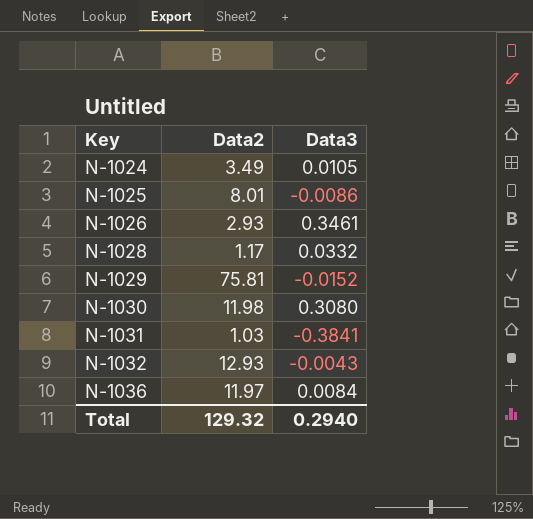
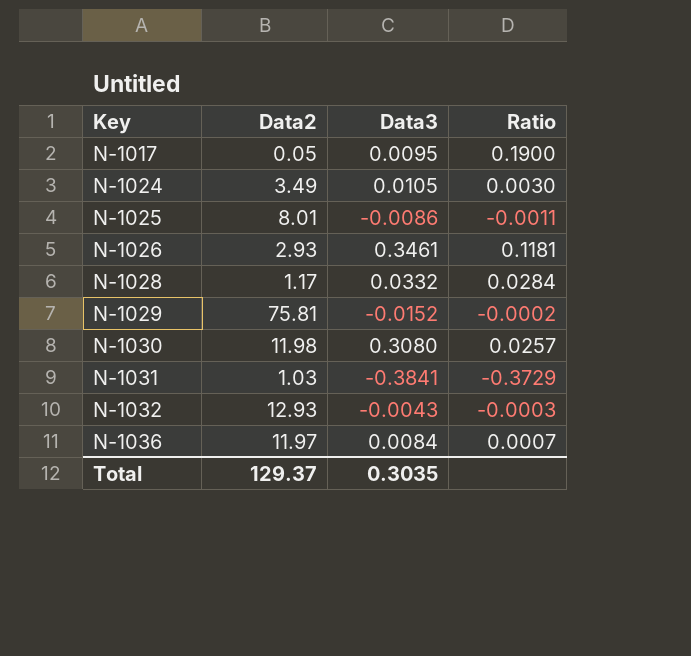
column Ratio | formula: none -> [Data3] / [Data2]
row N-1017: none -> 0.05 | 0.0095 | 0.1900
Total | Data2: 129.32 -> 129.37
Total | Data3: 0.2940 -> 0.3035

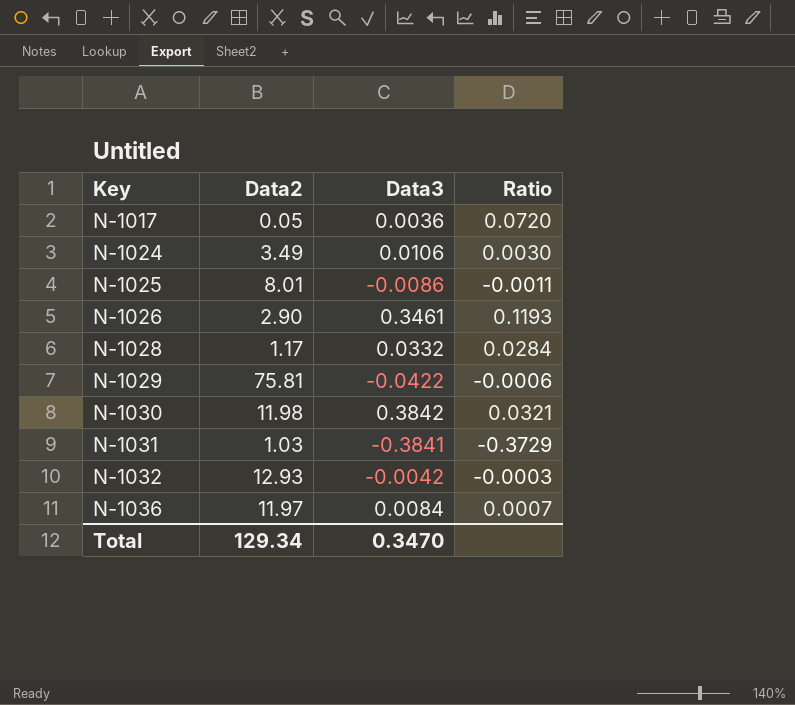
N-1017 | Data3: 0.0095 -> 0.0036
N-1017 | Ratio: 0.1900 -> 0.0720
N-1024 | Data3: 0.0105 -> 0.0106
N-1026 | Data2: 2.93 -> 2.90
N-1026 | Ratio: 0.1181 -> 0.1193
N-1029 | Data3: -0.0152 -> -0.0422
N-1029 | Ratio: -0.0002 -> -0.0006
N-1030 | Data3: 0.3080 -> 0.3842
N-1030 | Ratio: 0.0257 -> 0.0321
N-1032 | Data3: -0.0043 -> -0.0042
Total | Data2: 129.37 -> 129.34
Total | Data3: 0.3035 -> 0.3470

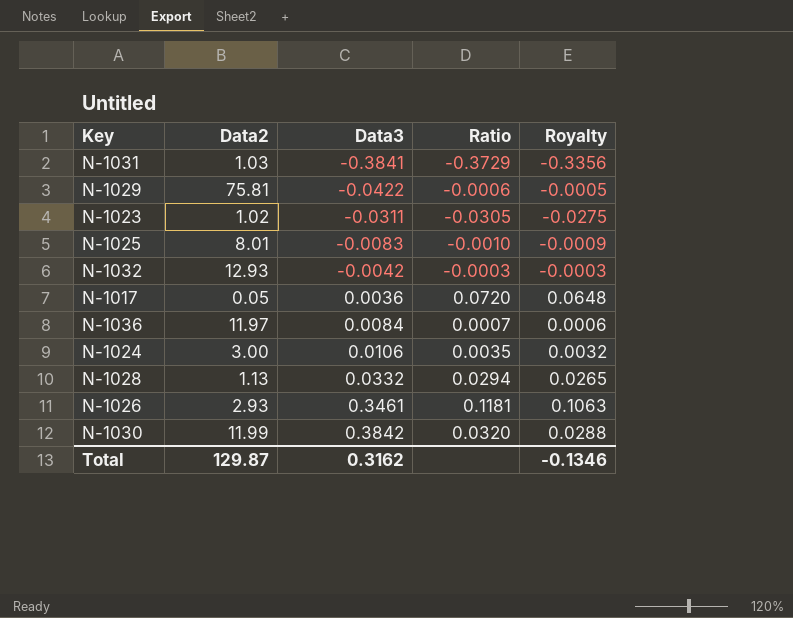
row order: Key ascending -> Data3 ascending
column Royalty | formula: none -> [Ratio] * 0.9
row N-1023: none -> 1.02 | -0.0311 | -0.0305 | -0.0275
N-1025 | Data3: -0.0086 -> -0.0083
N-1025 | Ratio: -0.0011 -> -0.0010
N-1024 | Data2: 3.49 -> 3.00
N-1024 | Ratio: 0.0030 -> 0.0035
N-1028 | Data2: 1.17 -> 1.13
N-1028 | Ratio: 0.0284 -> 0.0294
N-1026 | Data2: 2.90 -> 2.93
N-1026 | Ratio: 0.1193 -> 0.1181
N-1030 | Data2: 11.98 -> 11.99
N-1030 | Ratio: 0.0321 -> 0.0320
Total | Data2: 129.34 -> 129.87
Total | Data3: 0.3470 -> 0.3162

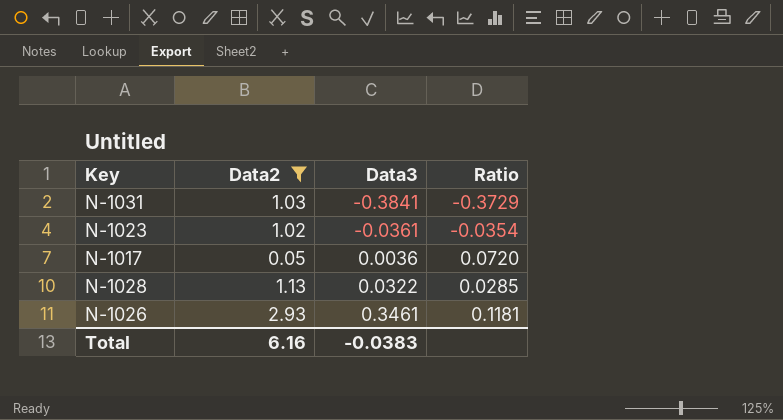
filter: none -> Data2 <= 2.93
column Royalty | formula: [Ratio] * 0.9 -> none
N-1023 | Data3: -0.0311 -> -0.0361
N-1023 | Ratio: -0.0305 -> -0.0354
N-1028 | Data3: 0.0332 -> 0.0322
N-1028 | Ratio: 0.0294 -> 0.0285
Total | Data2: 129.87 -> 6.16
Total | Data3: 0.3162 -> -0.0383

